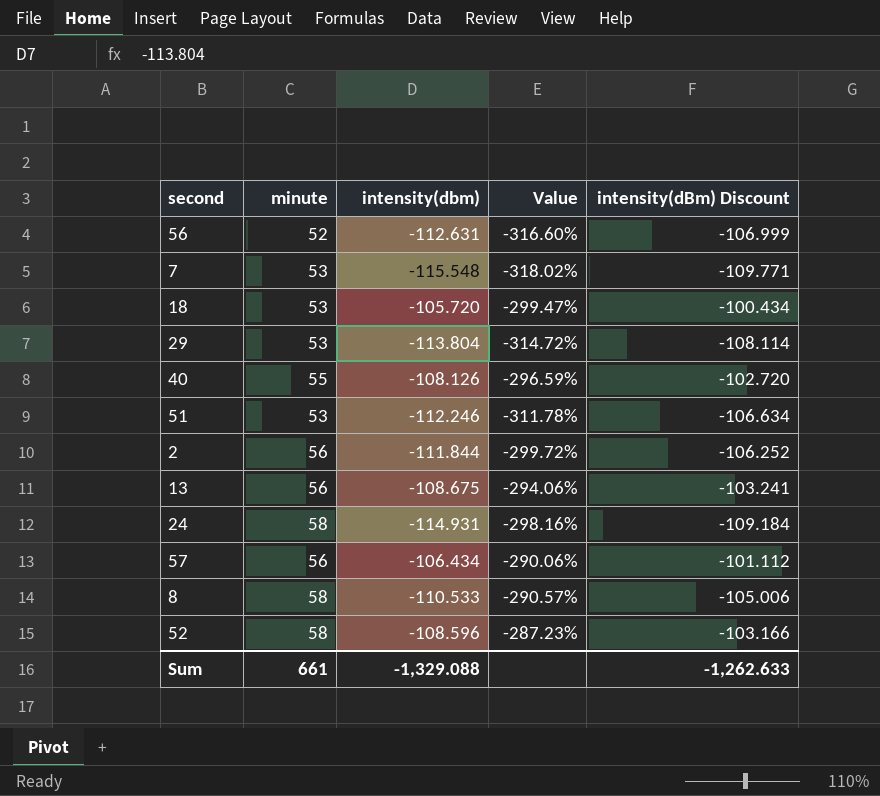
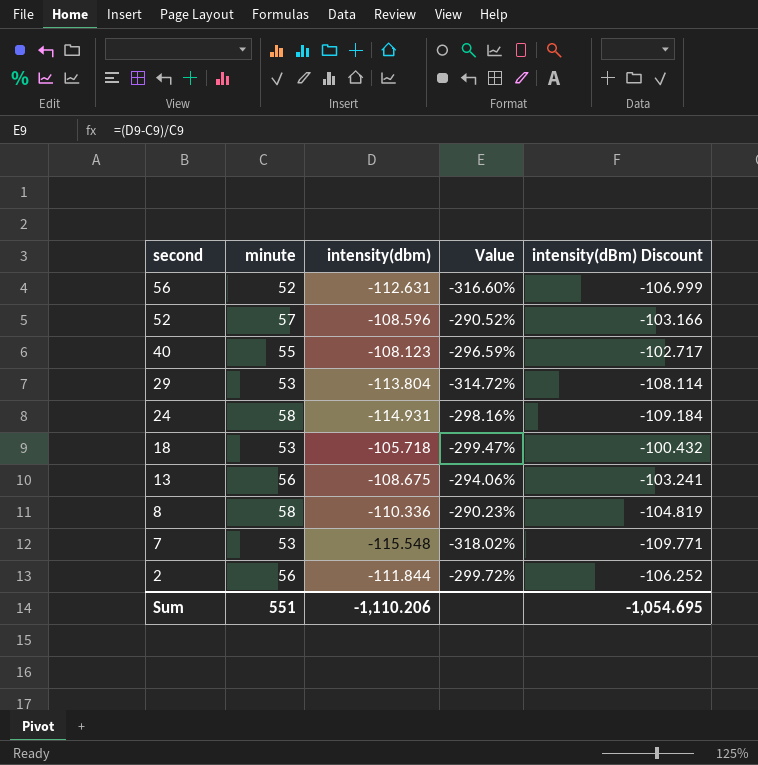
row order: none -> second descending
row 51: 53 | -112.246 | -311.78% | -106.634 -> none
row 57: 56 | -106.434 | -290.06% | -101.112 -> none
52 | minute: 58 -> 57
52 | Value: -287.23% -> -290.52%
40 | intensity(dbm): -108.126 -> -108.123
40 | intensity(dBm) Discount: -102.720 -> -102.717
18 | intensity(dbm): -105.720 -> -105.718
18 | intensity(dBm) Discount: -100.434 -> -100.432
8 | intensity(dbm): -110.533 -> -110.336
8 | Value: -290.57% -> -290.23%
8 | intensity(dBm) Discount: -105.006 -> -104.819
Sum | minute: 661 -> 551
Sum | intensity(dbm): -1,329.088 -> -1,110.206
Sum | intensity(dBm) Discount: -1,262.633 -> -1,054.695

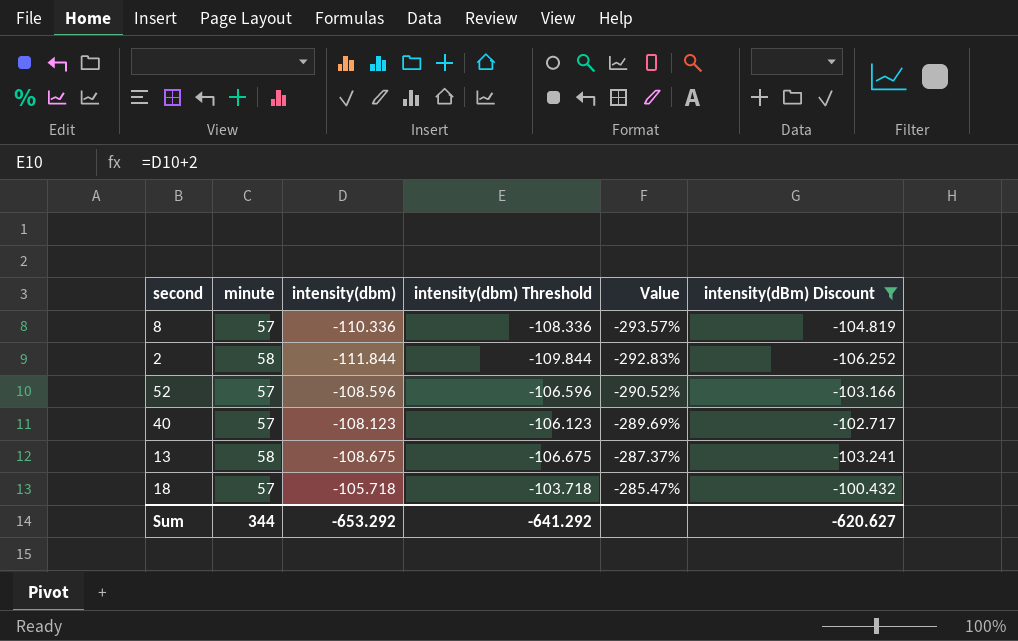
filter: none -> intensity(dBm) Discount >= -106.252
row order: second descending -> Value ascending
column intensity(dbm) Threshold | formula: none -> [intensity(dbm)] + 2
8 | minute: 58 -> 57
8 | Value: -290.23% -> -293.57%
2 | minute: 56 -> 58
2 | Value: -299.72% -> -292.83%
40 | minute: 55 -> 57
40 | Value: -296.59% -> -289.69%
13 | minute: 56 -> 58
13 | Value: -294.06% -> -287.37%
18 | minute: 53 -> 57
18 | Value: -299.47% -> -285.47%
Sum | minute: 551 -> 344
Sum | intensity(dbm): -1,110.206 -> -653.292
Sum | intensity(dBm) Discount: -1,054.695 -> -620.627

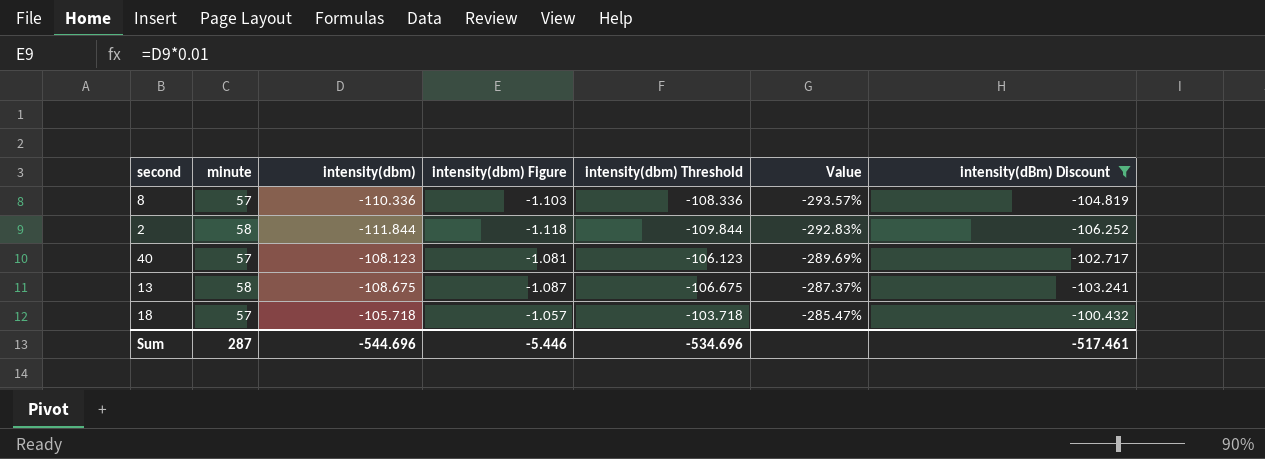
column intensity(dbm) Figure | formula: none -> [intensity(dbm)] * 0.01
row 52: 57 | -108.596 | -106.596 | -290.52% | -103.166 -> none
Sum | minute: 344 -> 287
Sum | intensity(dbm): -653.292 -> -544.696
Sum | intensity(dbm) Threshold: -641.292 -> -534.696
Sum | intensity(dBm) Discount: -620.627 -> -517.461

